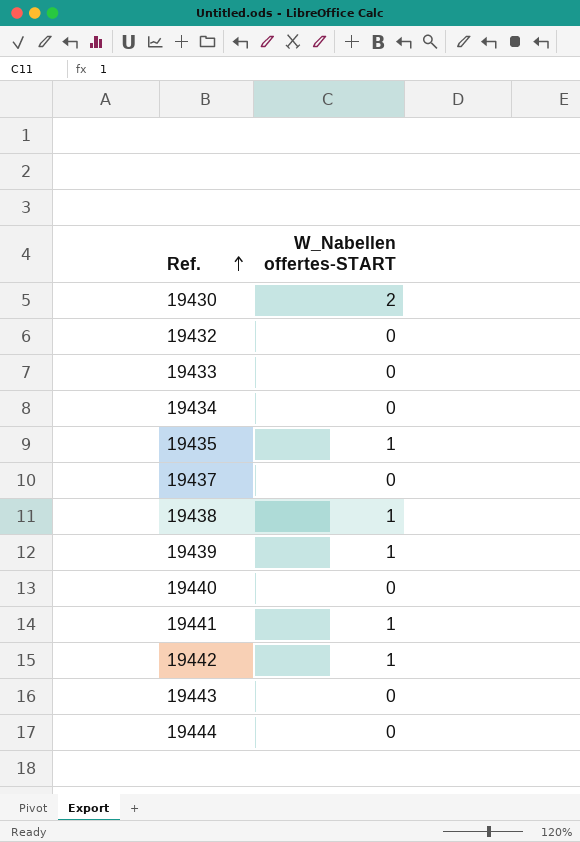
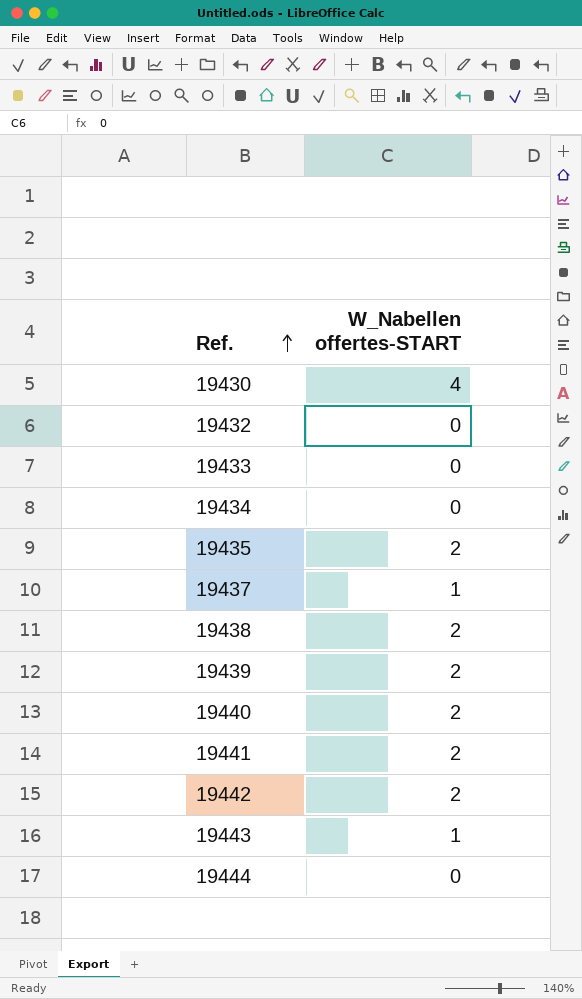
19430 | W_Nabellen offertes-START: 2 -> 4
19435 | W_Nabellen offertes-START: 1 -> 2
19437 | W_Nabellen offertes-START: 0 -> 1
19438 | W_Nabellen offertes-START: 1 -> 2
19439 | W_Nabellen offertes-START: 1 -> 2
19440 | W_Nabellen offertes-START: 0 -> 2
19441 | W_Nabellen offertes-START: 1 -> 2
19442 | W_Nabellen offertes-START: 1 -> 2
19443 | W_Nabellen offertes-START: 0 -> 1

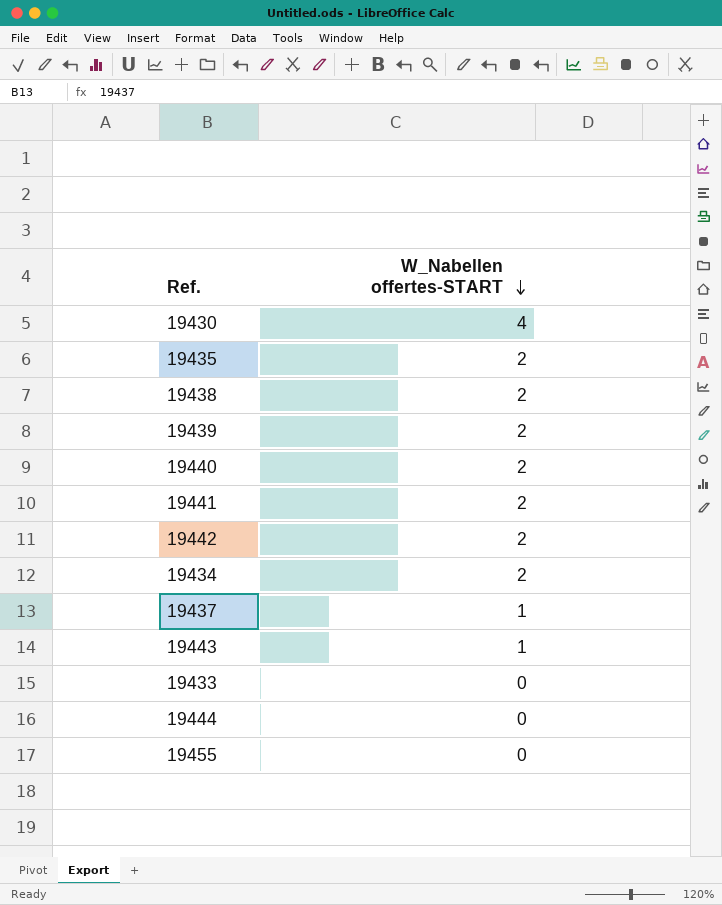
row order: Ref. ascending -> W_Nabellen offertes-START descending
row 19432: 0 -> none
19434 | W_Nabellen offertes-START: 0 -> 2
row 19455: none -> 0

